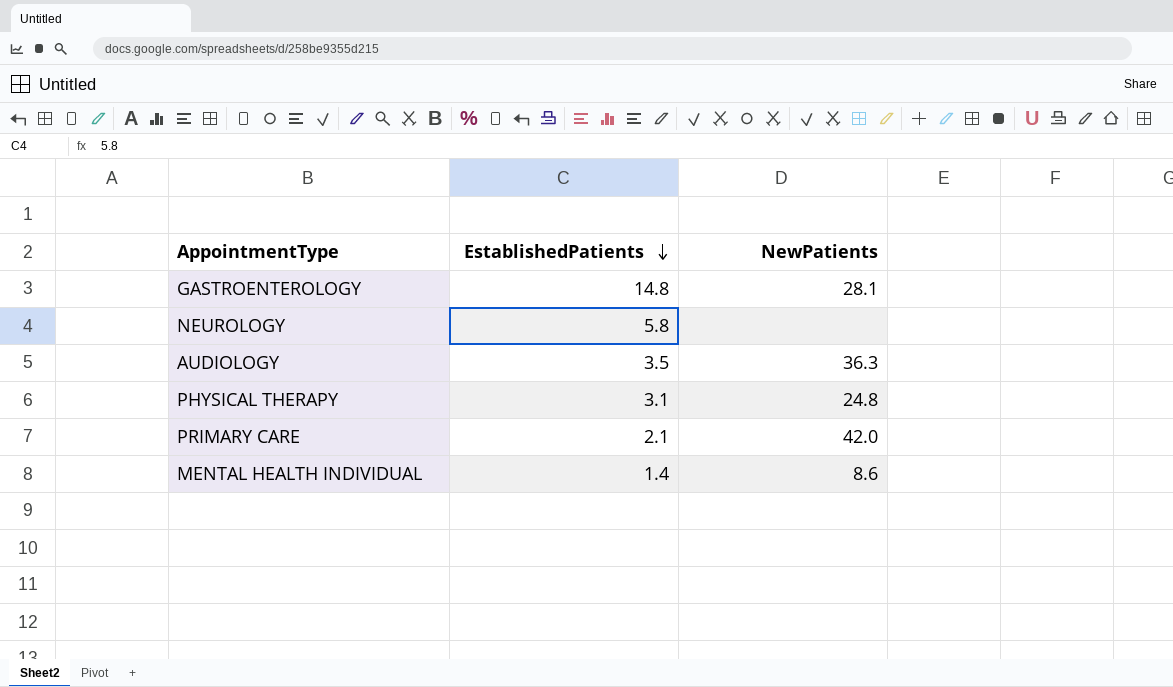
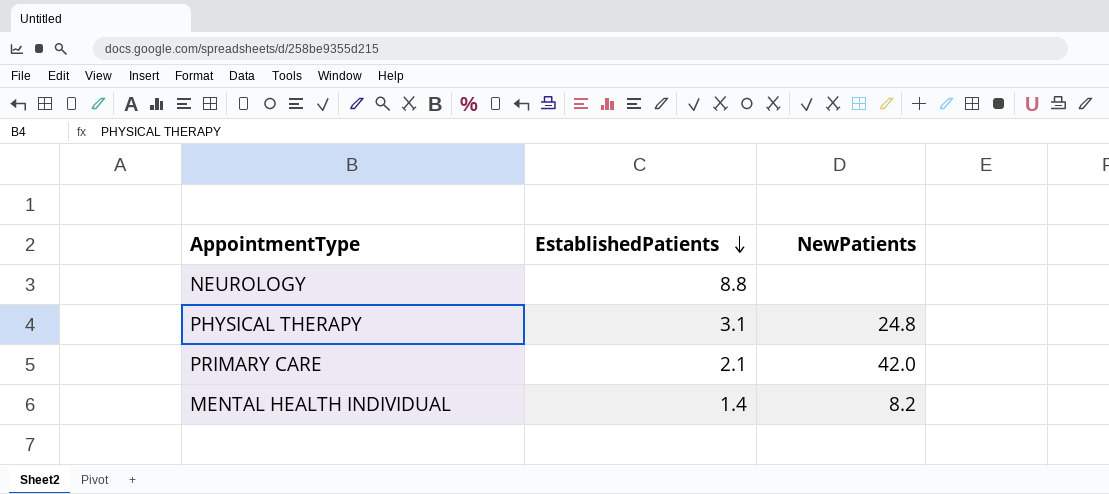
row GASTROENTEROLOGY: 14.8 | 28.1 -> none
row AUDIOLOGY: 3.5 | 36.3 -> none
NEUROLOGY | EstablishedPatients: 5.8 -> 8.8
MENTAL HEALTH INDIVIDUAL | NewPatients: 8.6 -> 8.2

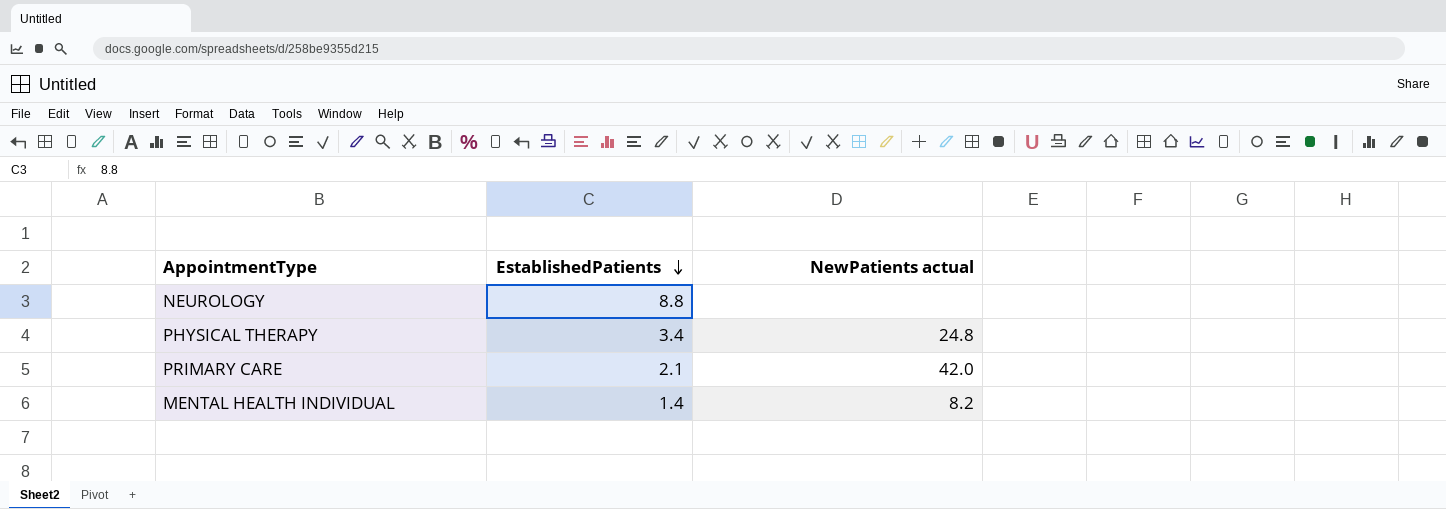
column name: NewPatients -> NewPatients actual
PHYSICAL THERAPY | EstablishedPatients: 3.1 -> 3.4

